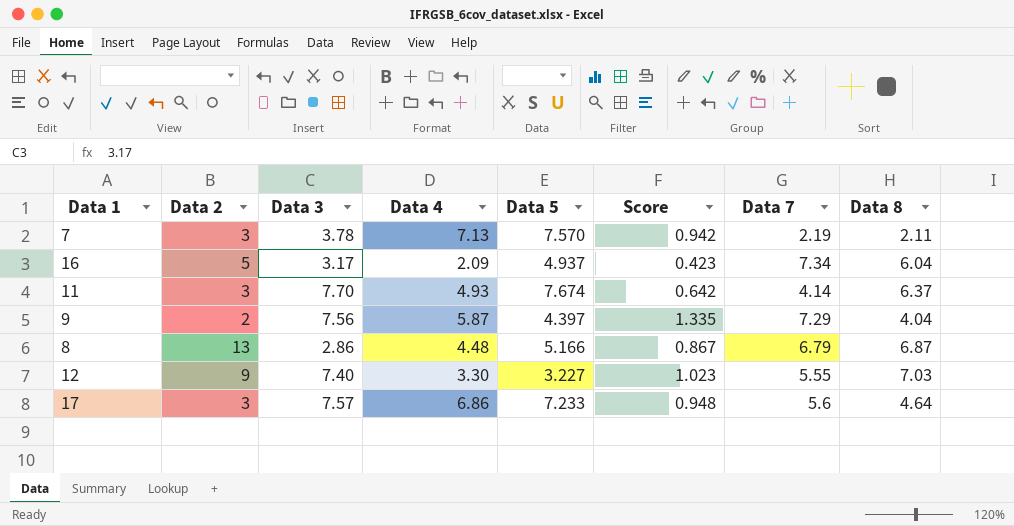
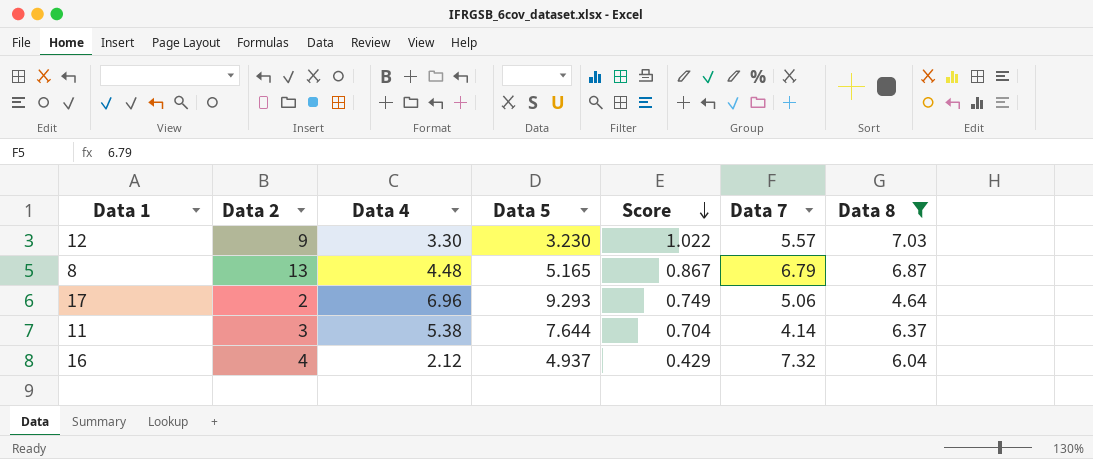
filter: none -> Data 8 >= 4.64
row order: none -> Score descending
column Data 3 | position: 3 -> none
12 | Data 5: 3.227 -> 3.230
12 | Score: 1.023 -> 1.022
12 | Data 7: 5.55 -> 5.57
8 | Data 5: 5.166 -> 5.165
17 | Data 2: 3 -> 2
17 | Data 4: 6.86 -> 6.96
17 | Data 5: 7.233 -> 9.293
17 | Score: 0.948 -> 0.749
17 | Data 7: 5.6 -> 5.06
11 | Data 4: 4.93 -> 5.38
11 | Data 5: 7.674 -> 7.644
11 | Score: 0.642 -> 0.704
16 | Data 2: 5 -> 4
16 | Data 4: 2.09 -> 2.12
16 | Score: 0.423 -> 0.429
16 | Data 7: 7.34 -> 7.32

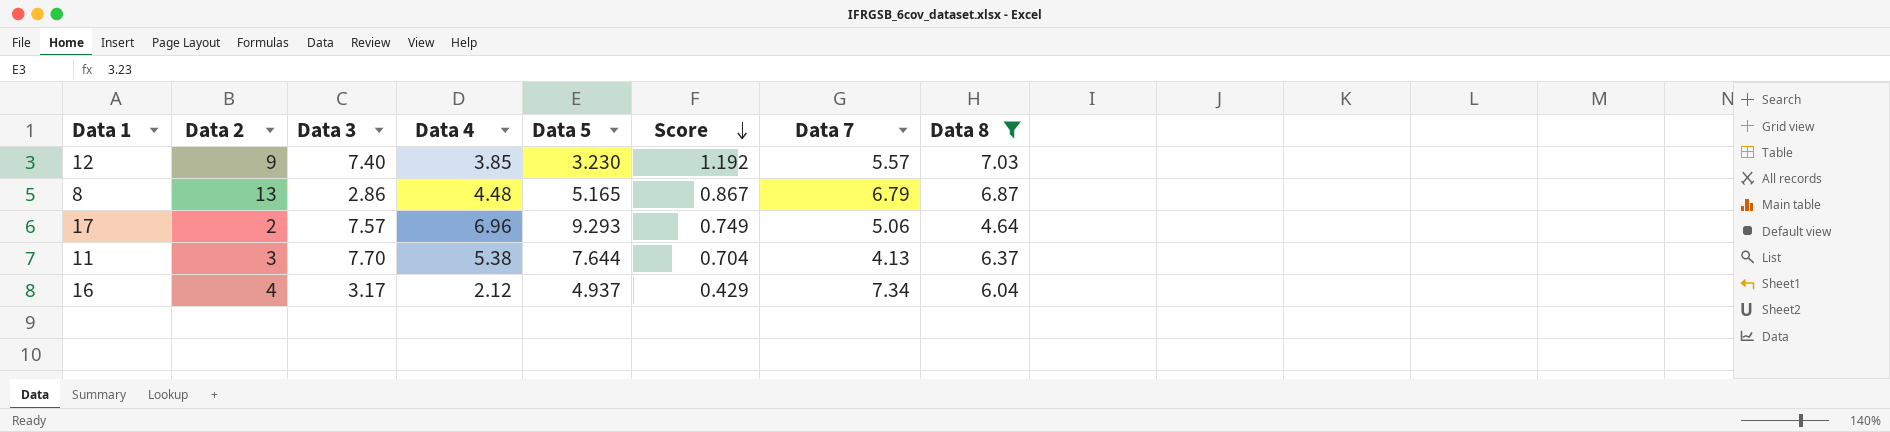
column Data 3 | position: none -> 3
12 | Data 4: 3.30 -> 3.85
12 | Score: 1.022 -> 1.192
11 | Data 7: 4.14 -> 4.13
16 | Data 7: 7.32 -> 7.34

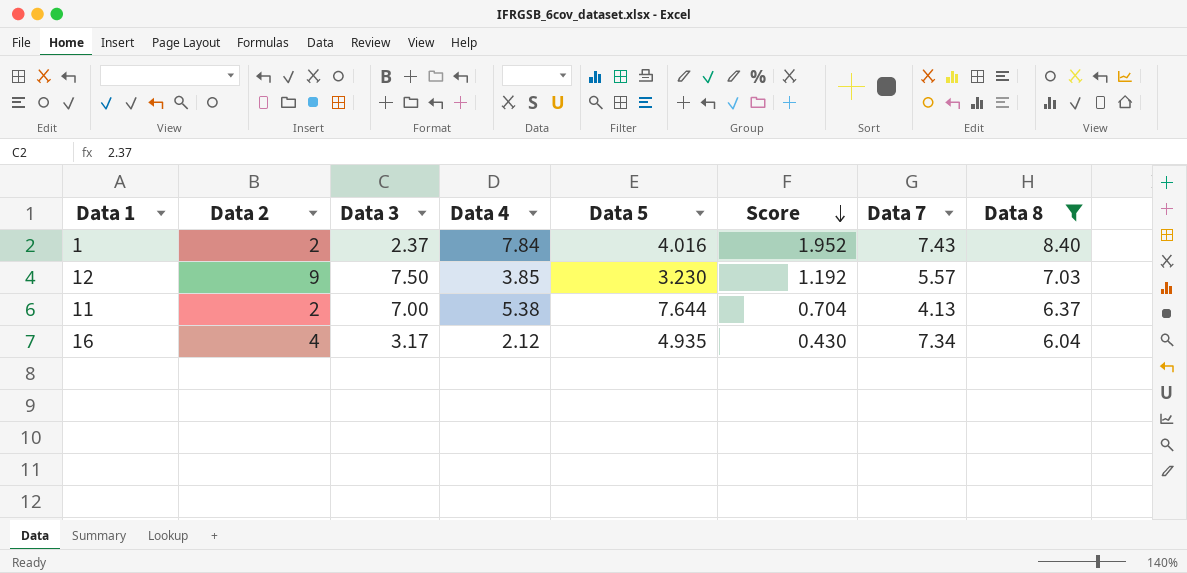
row 8: 13 | 2.86 | 4.48 | 5.165 | 0.867 | 6.79 | 6.87 -> none
row 17: 2 | 7.57 | 6.96 | 9.293 | 0.749 | 5.06 | 4.64 -> none
row 1: none -> 2 | 2.37 | 7.84 | 4.016 | 1.952 | 7.43 | 8.40
12 | Data 3: 7.40 -> 7.50
11 | Data 2: 3 -> 2
11 | Data 3: 7.70 -> 7.00
16 | Data 5: 4.937 -> 4.935
16 | Score: 0.429 -> 0.430

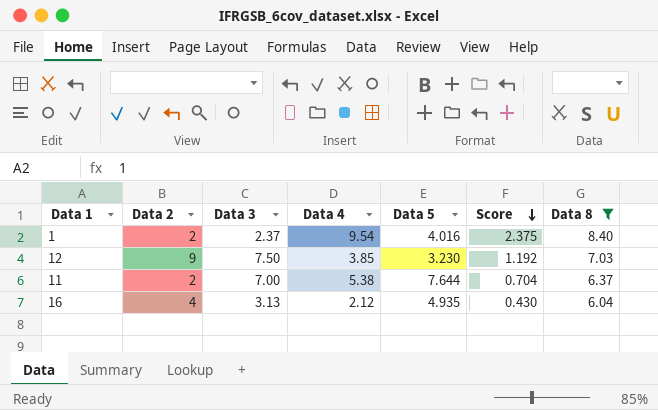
column Data 7 | position: 7 -> none
1 | Data 4: 7.84 -> 9.54
1 | Score: 1.952 -> 2.375
16 | Data 3: 3.17 -> 3.13

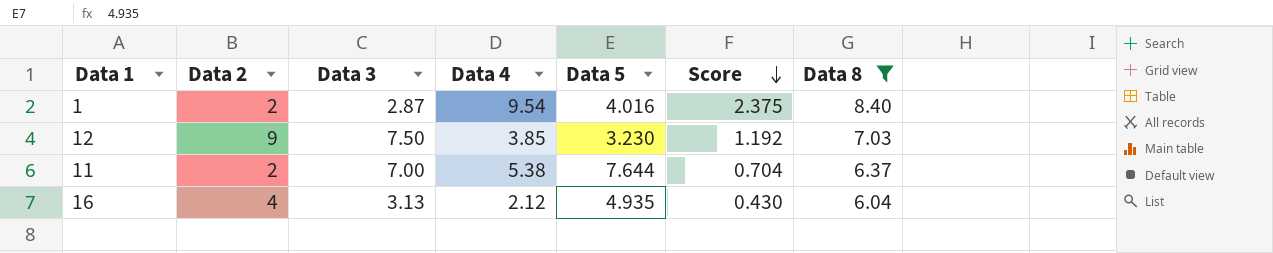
1 | Data 3: 2.37 -> 2.87

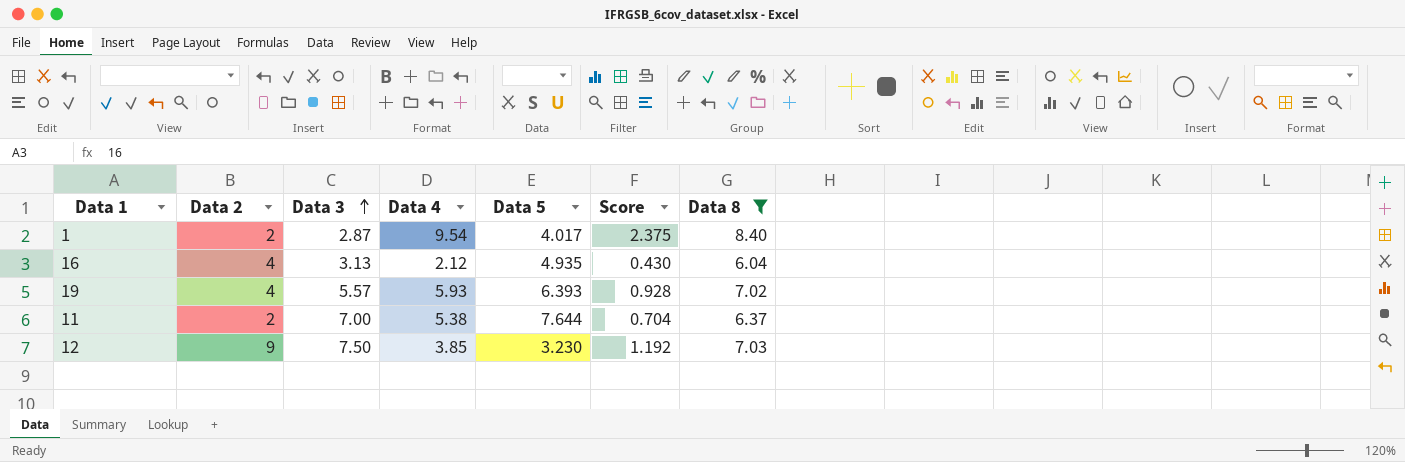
row order: Score descending -> Data 3 ascending
1 | Data 5: 4.016 -> 4.017
row 19: none -> 4 | 5.57 | 5.93 | 6.393 | 0.928 | 7.02

